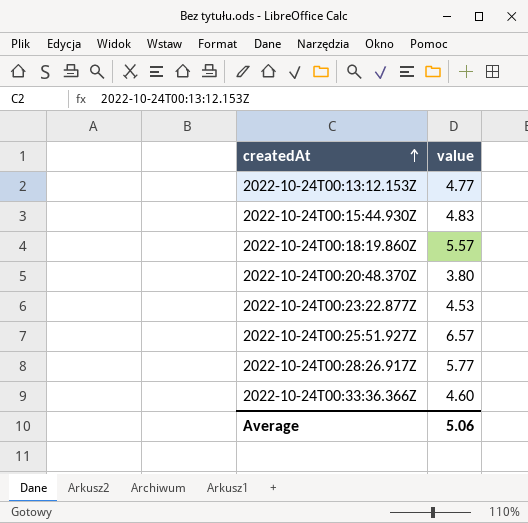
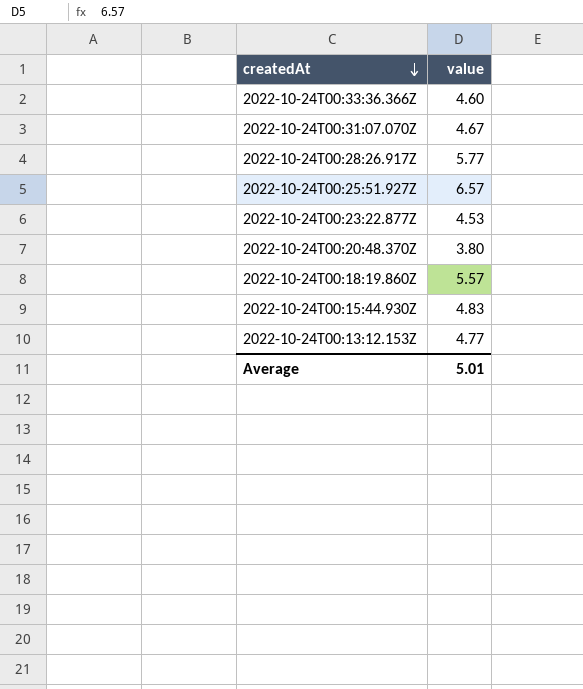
row order: createdAt ascending -> createdAt descending
row 2022-10-24T00:31:07.070Z: none -> 4.67
Average | value: 5.06 -> 5.01

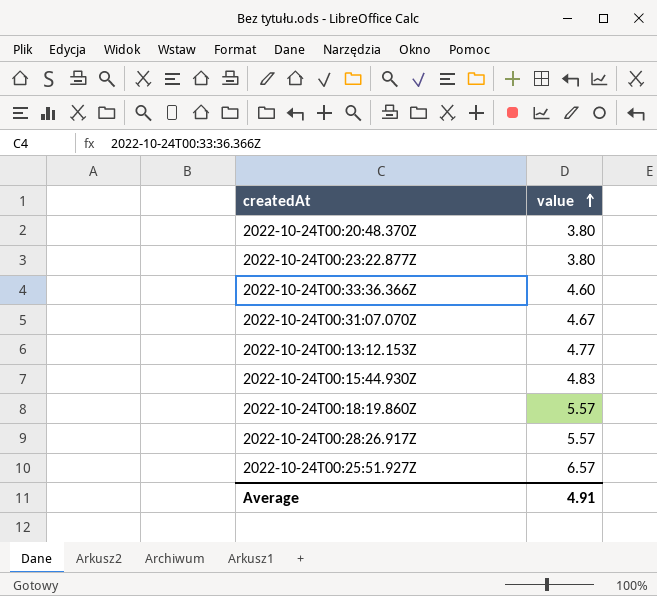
row order: createdAt descending -> value ascending
2022-10-24T00:23:22.877Z | value: 4.53 -> 3.80
2022-10-24T00:28:26.917Z | value: 5.77 -> 5.57
Average | value: 5.01 -> 4.91

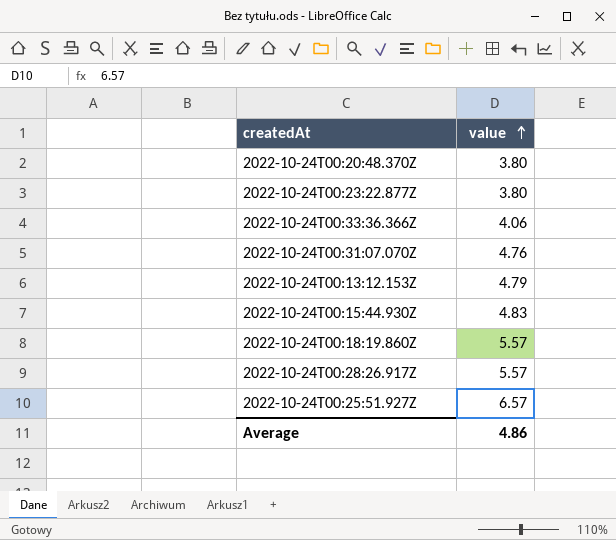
2022-10-24T00:33:36.366Z | value: 4.60 -> 4.06
2022-10-24T00:31:07.070Z | value: 4.67 -> 4.76
2022-10-24T00:13:12.153Z | value: 4.77 -> 4.79
Average | value: 4.91 -> 4.86

